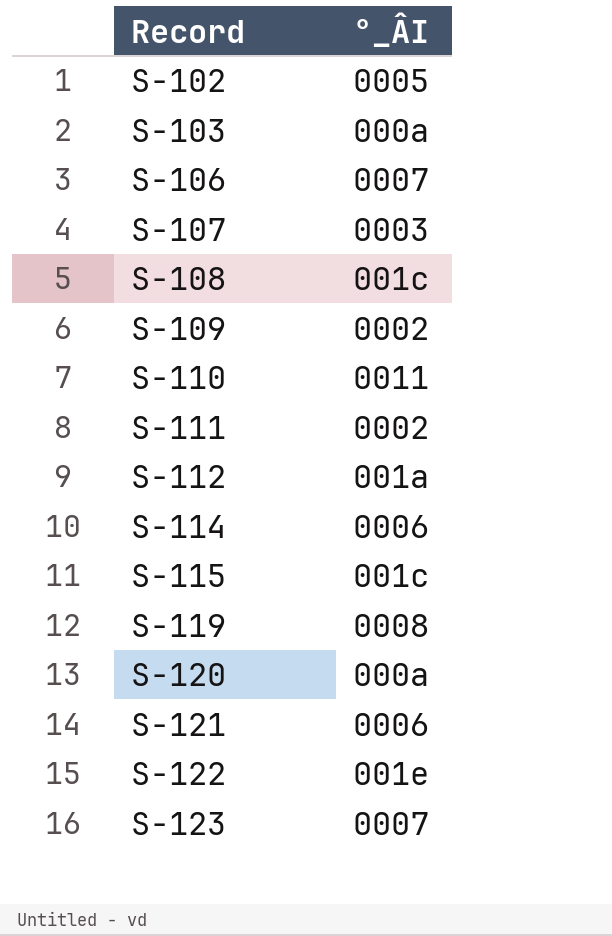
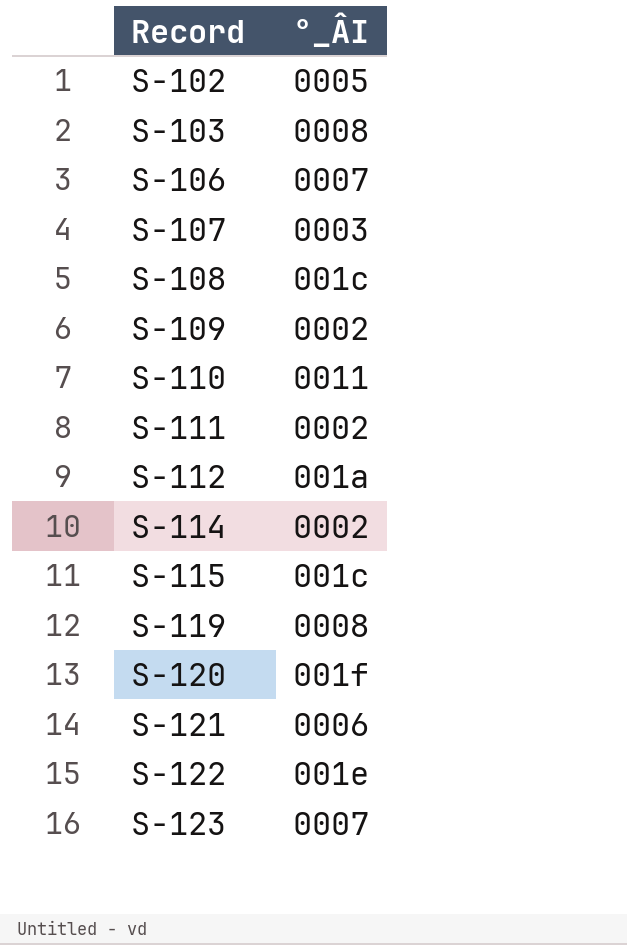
S-103 | °_ÂI: 000a -> 0008
S-114 | °_ÂI: 0006 -> 0002
S-120 | °_ÂI: 000a -> 001f

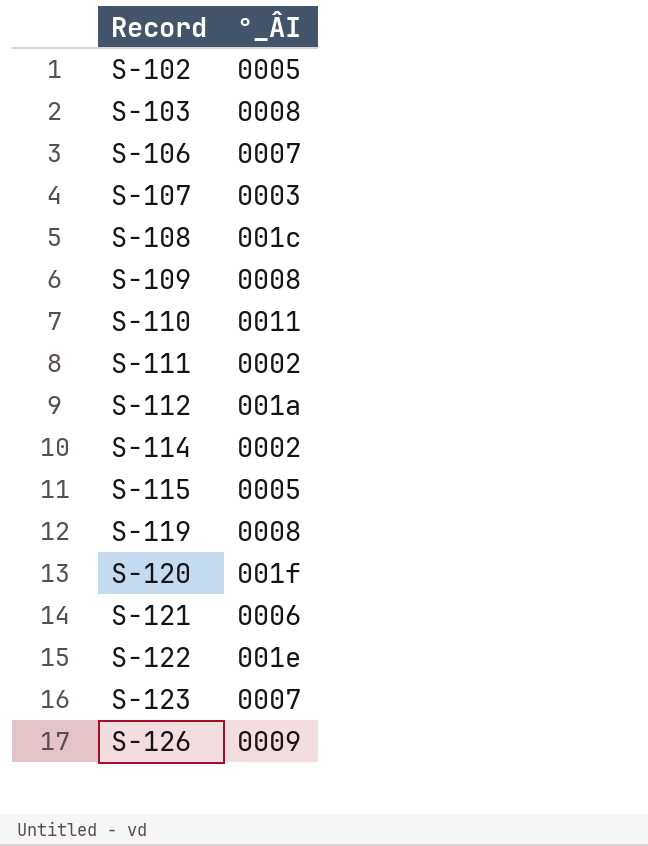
S-109 | °_ÂI: 0002 -> 0008
S-115 | °_ÂI: 001c -> 0005
row S-126: none -> 0009

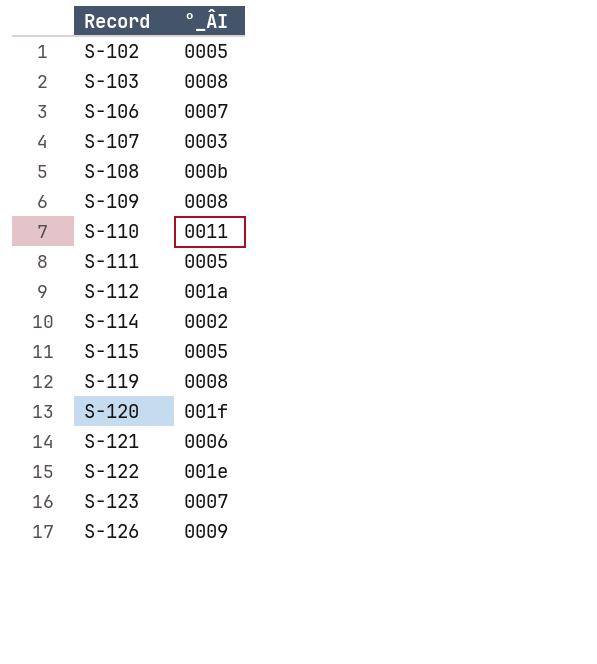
S-108 | °_ÂI: 001c -> 000b
S-111 | °_ÂI: 0002 -> 0005

